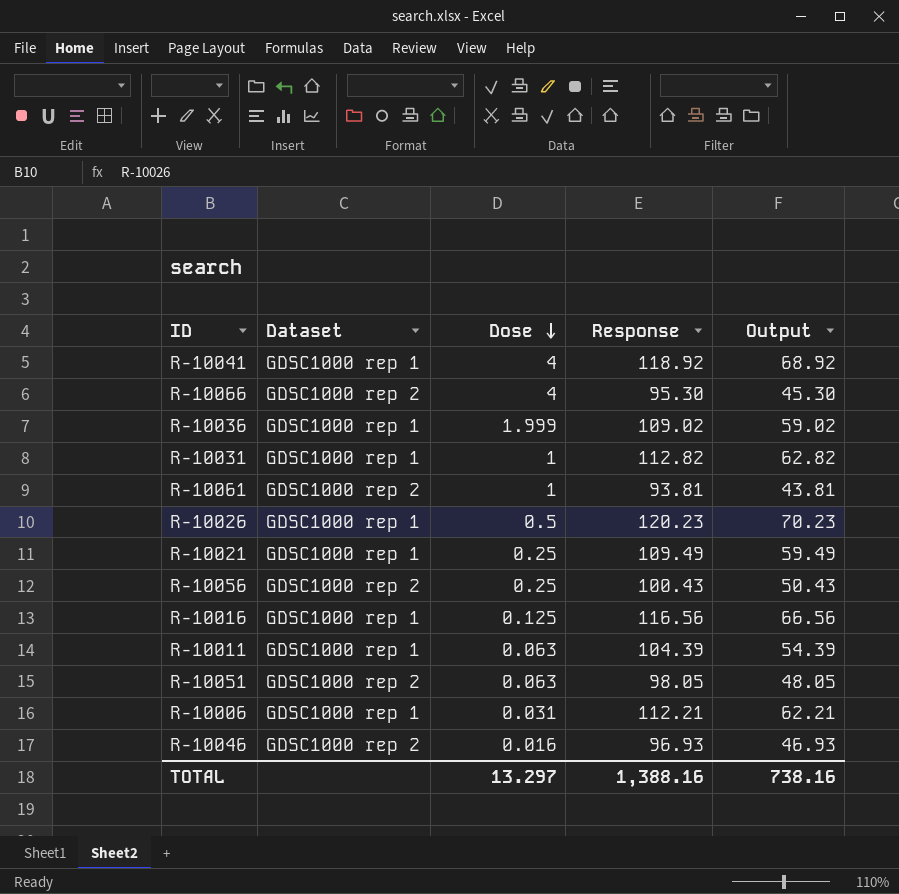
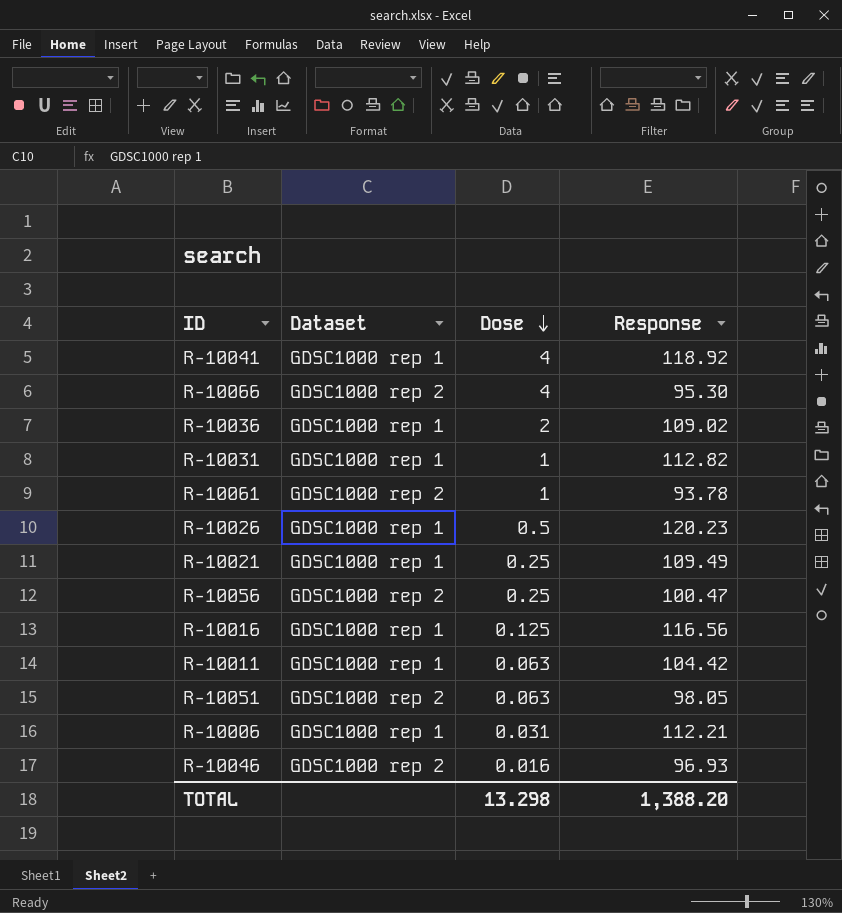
column Output | formula: [Response] - 50 -> none
R-10036 | Dose: 1.999 -> 2
R-10061 | Response: 93.81 -> 93.78
R-10056 | Response: 100.43 -> 100.47
R-10011 | Response: 104.39 -> 104.42
TOTAL | Dose: 13.297 -> 13.298
TOTAL | Response: 1,388.16 -> 1,388.20

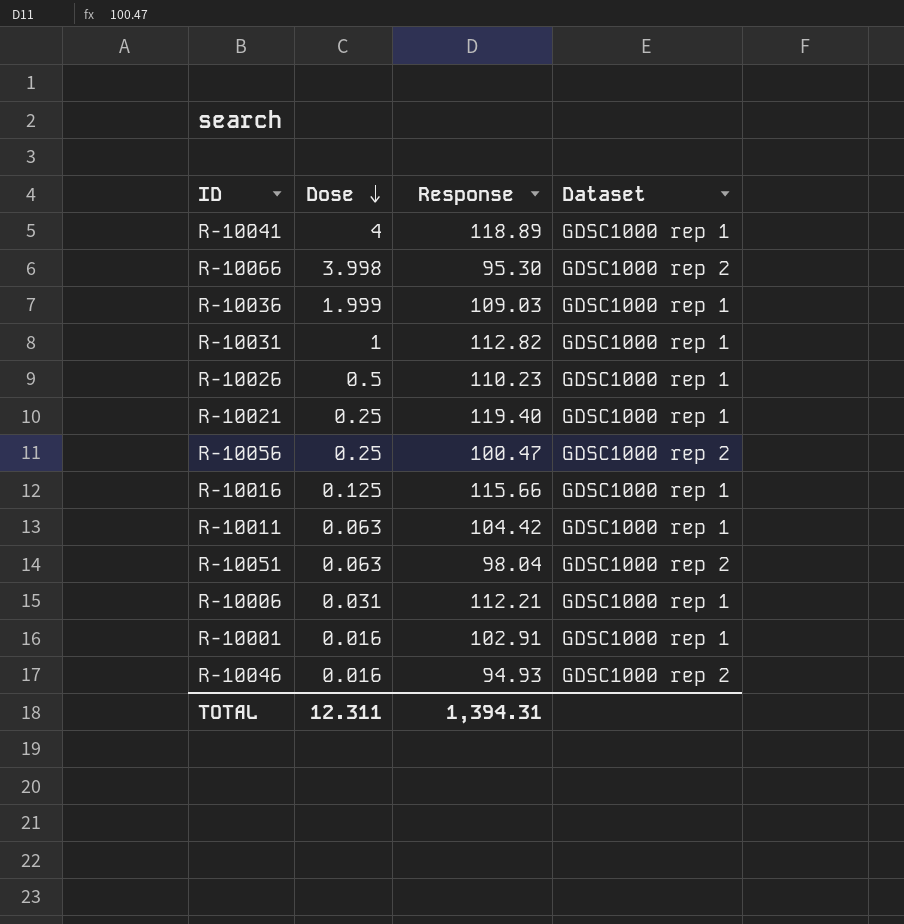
column Dataset | position: 2 -> 4
row R-10061: GDSC1000 rep 2 | 1 | 93.78 -> none
R-10041 | Response: 118.92 -> 118.89
R-10066 | Dose: 4 -> 3.998
R-10036 | Dose: 2 -> 1.999
R-10036 | Response: 109.02 -> 109.03
R-10026 | Response: 120.23 -> 110.23
R-10021 | Response: 109.49 -> 119.40
R-10016 | Response: 116.56 -> 115.66
R-10051 | Response: 98.05 -> 98.04
row R-10001: none -> 0.016 | 102.91 | GDSC1000 rep 1
R-10046 | Response: 96.93 -> 94.93
TOTAL | Dose: 13.298 -> 12.311
TOTAL | Response: 1,388.20 -> 1,394.31

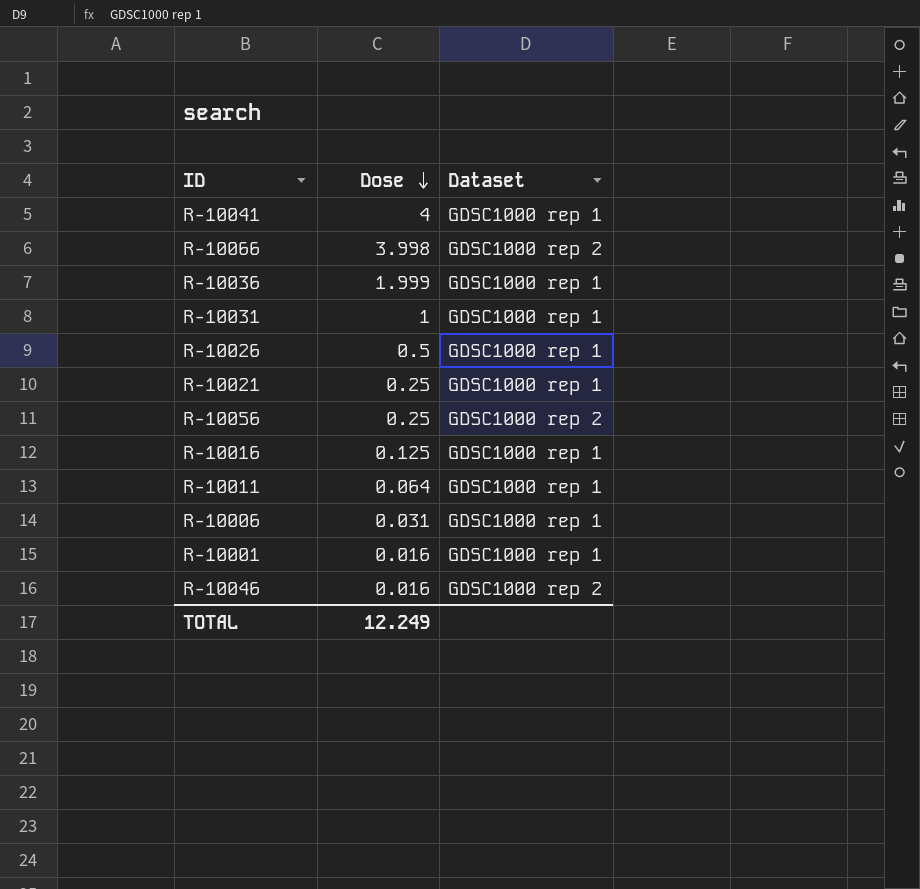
column Response | position: 3 -> none
row R-10051: 0.063 | 98.04 | GDSC1000 rep 2 -> none
R-10011 | Dose: 0.063 -> 0.064
TOTAL | Dose: 12.311 -> 12.249

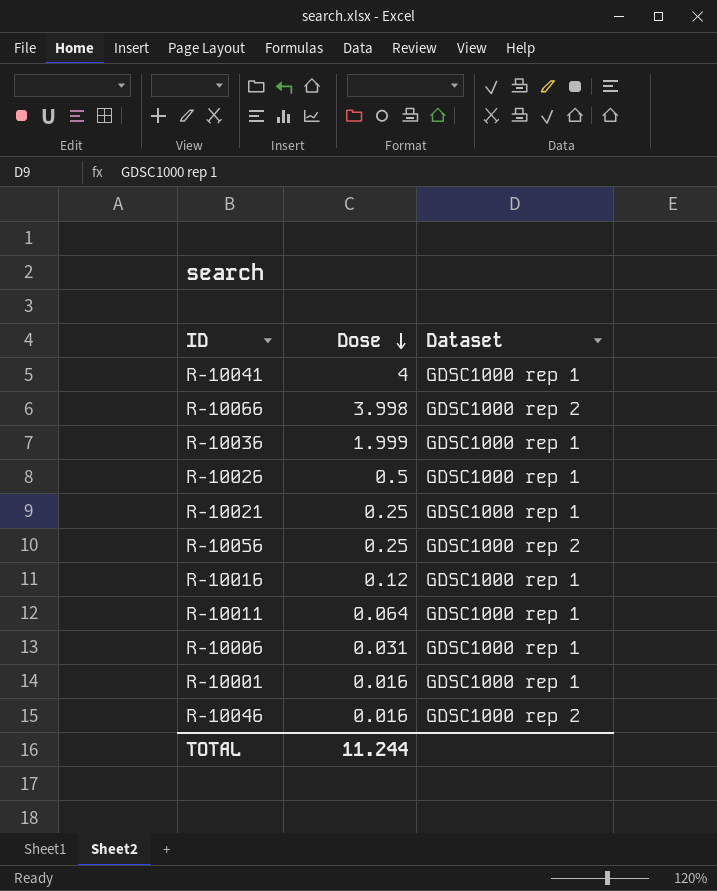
row R-10031: 1 | GDSC1000 rep 1 -> none
R-10016 | Dose: 0.125 -> 0.12
TOTAL | Dose: 12.249 -> 11.244

